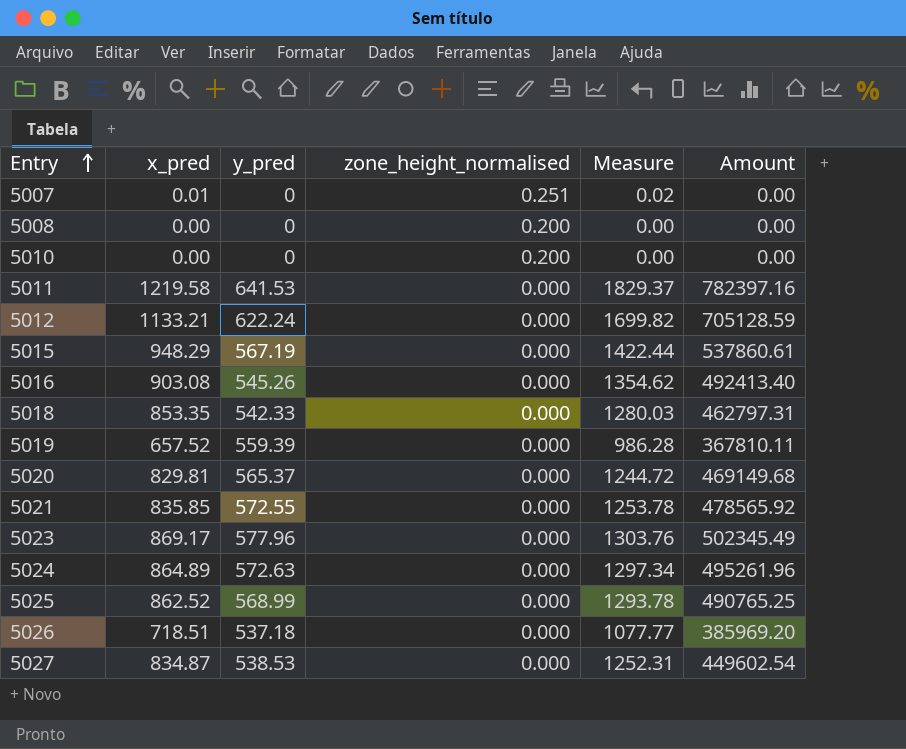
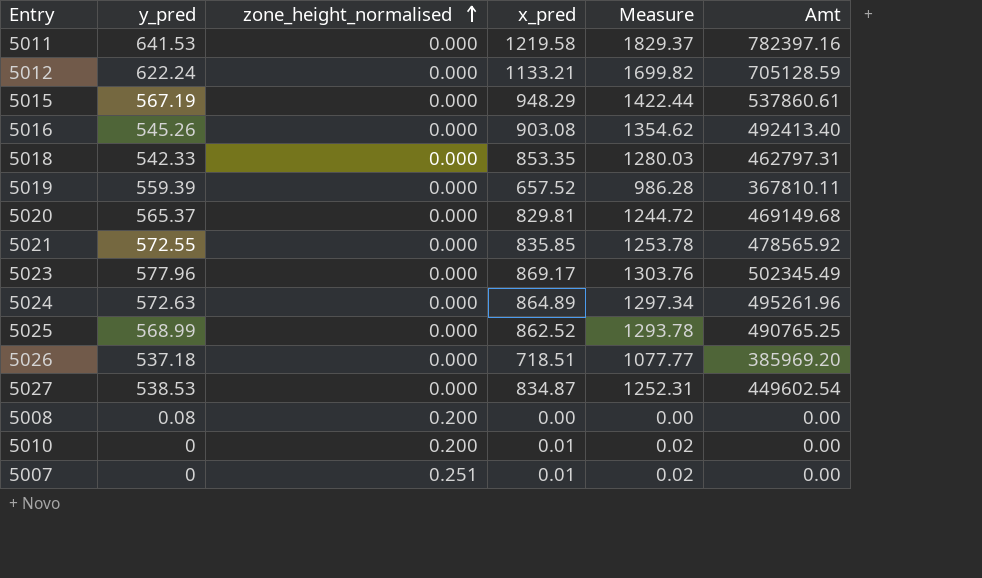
row order: Entry ascending -> zone_height_normalised ascending
column x_pred | position: 2 -> 4
column name: Amount -> Amt
5008 | y_pred: 0 -> 0.08
5010 | x_pred: 0.00 -> 0.01
5010 | Measure: 0.00 -> 0.02

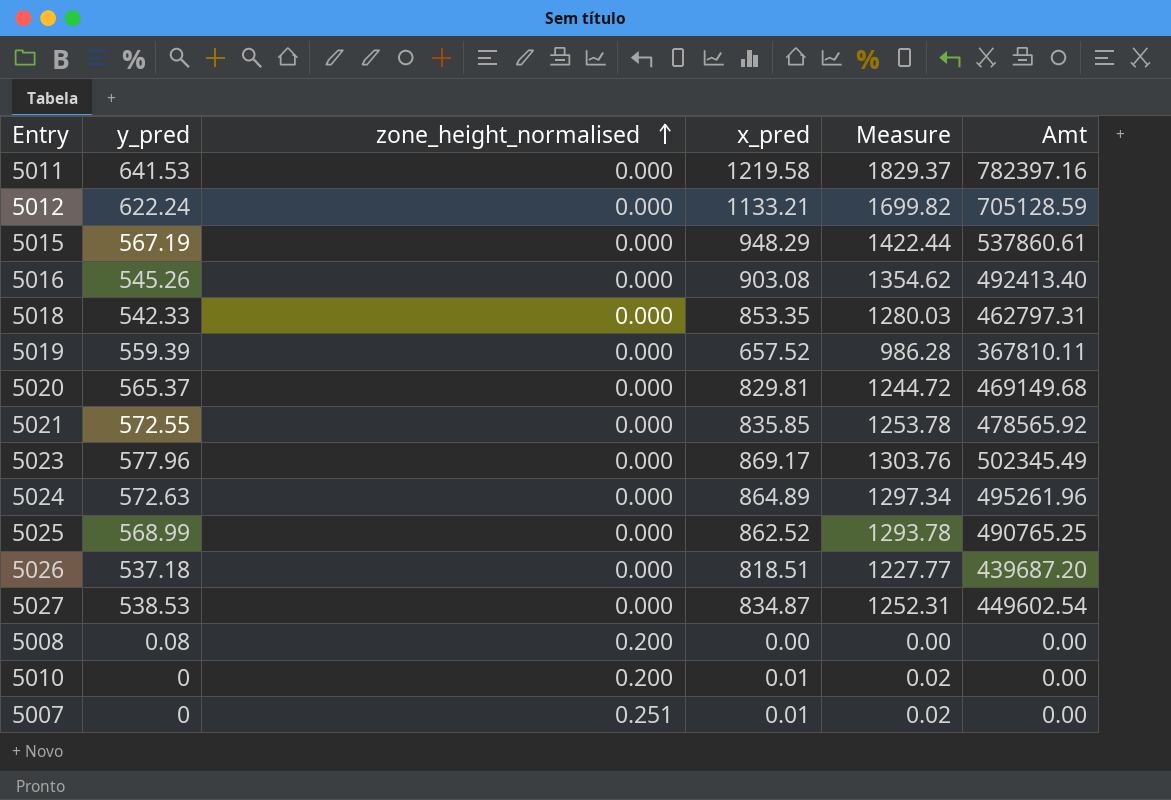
5026 | x_pred: 718.51 -> 818.51
5026 | Measure: 1077.77 -> 1227.77
5026 | Amt: 385969.20 -> 439687.20

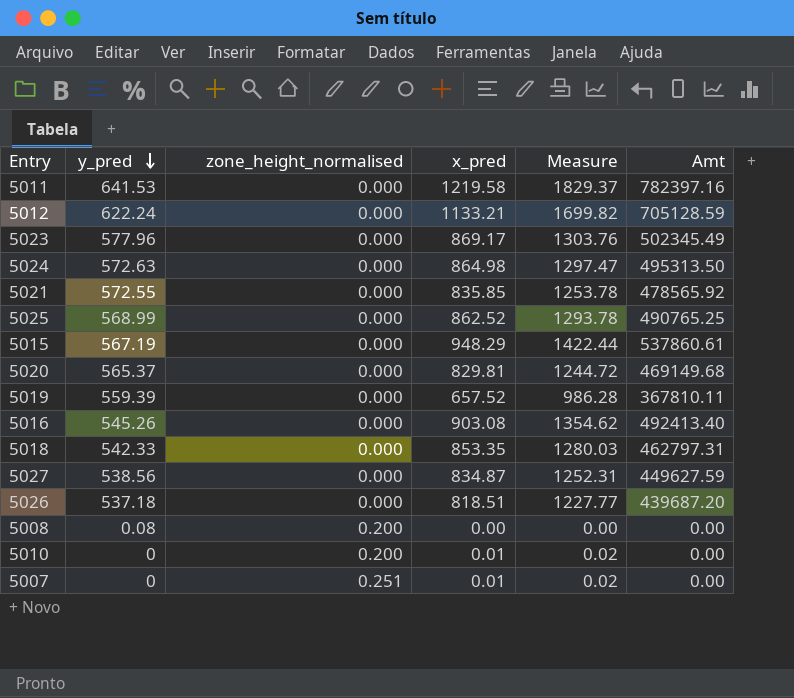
row order: zone_height_normalised ascending -> y_pred descending
5024 | x_pred: 864.89 -> 864.98
5024 | Measure: 1297.34 -> 1297.47
5024 | Amt: 495261.96 -> 495313.50
5027 | y_pred: 538.53 -> 538.56
5027 | Amt: 449602.54 -> 449627.59

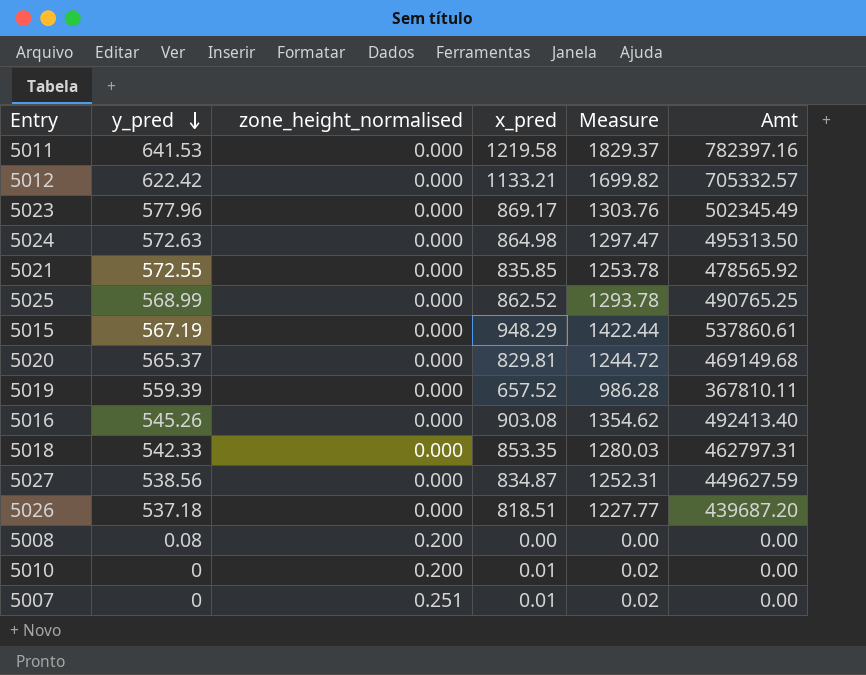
5012 | y_pred: 622.24 -> 622.42
5012 | Amt: 705128.59 -> 705332.57

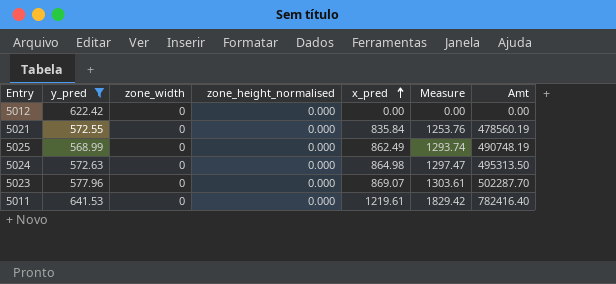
filter: none -> y_pred >= 568.99
row order: y_pred descending -> x_pred ascending
column zone_width | position: none -> 3
5012 | x_pred: 1133.21 -> 0.00
5012 | Measure: 1699.82 -> 0.00
5012 | Amt: 705332.57 -> 0.00
5021 | x_pred: 835.85 -> 835.84
5021 | Measure: 1253.78 -> 1253.76
5021 | Amt: 478565.92 -> 478560.19
5025 | x_pred: 862.52 -> 862.49
5025 | Measure: 1293.78 -> 1293.74
5025 | Amt: 490765.25 -> 490748.19
5023 | x_pred: 869.17 -> 869.07
5023 | Measure: 1303.76 -> 1303.61
5023 | Amt: 502345.49 -> 502287.70
5011 | x_pred: 1219.58 -> 1219.61
5011 | Measure: 1829.37 -> 1829.42
5011 | Amt: 782397.16 -> 782416.40

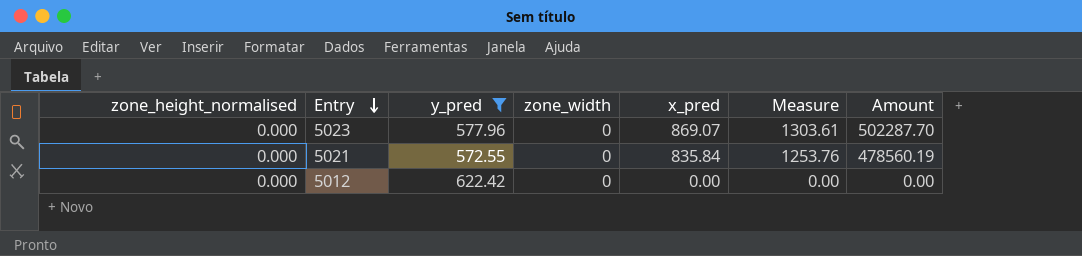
row order: x_pred ascending -> Entry descending
column zone_height_normalised | position: 4 -> 1
column name: Amt -> Amount
row 5025: 568.99 | 0 | 0.000 | 862.49 | 1293.74 | 490748.19 -> none
row 5024: 572.63 | 0 | 0.000 | 864.98 | 1297.47 | 495313.50 -> none
row 5011: 641.53 | 0 | 0.000 | 1219.61 | 1829.42 | 782416.40 -> none

